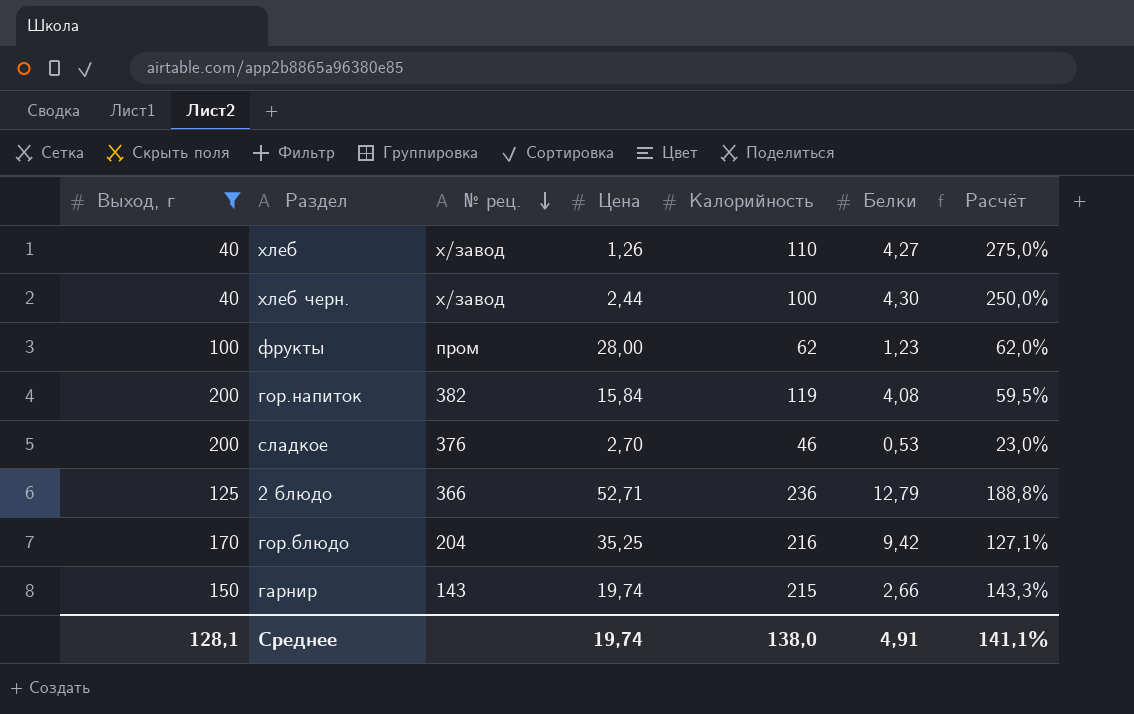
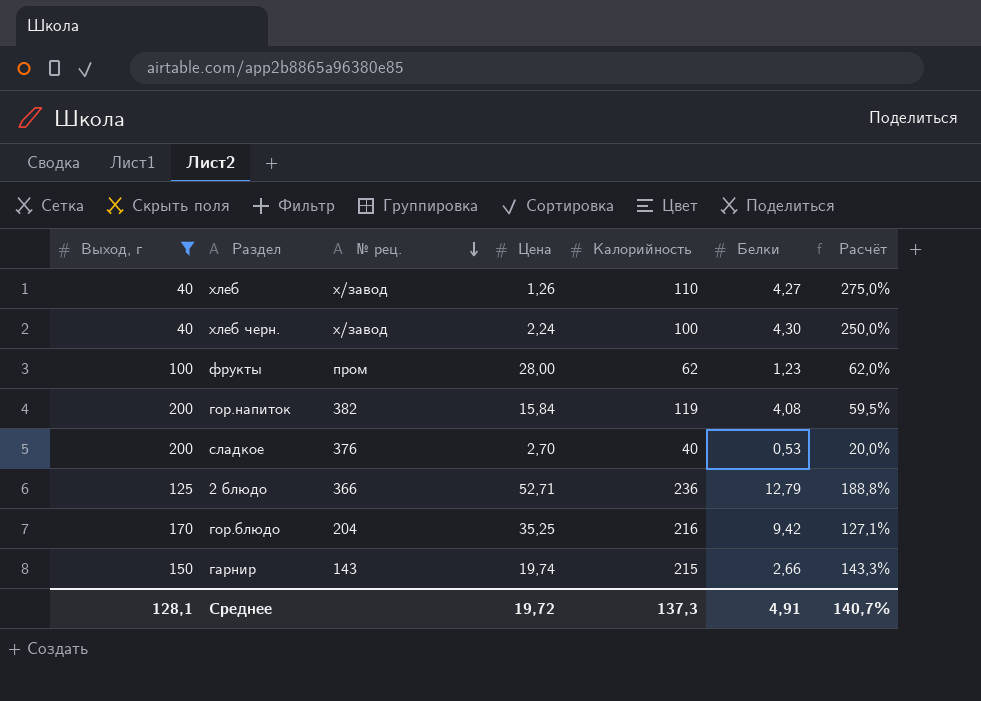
хлеб черн. | Цена: 2,44 -> 2,24
сладкое | Калорийность: 46 -> 40
сладкое | Расчёт: 23,0% -> 20,0%
Среднее | Цена: 19,74 -> 19,72
Среднее | Калорийность: 138,0 -> 137,3
Среднее | Расчёт: 141,1% -> 140,7%

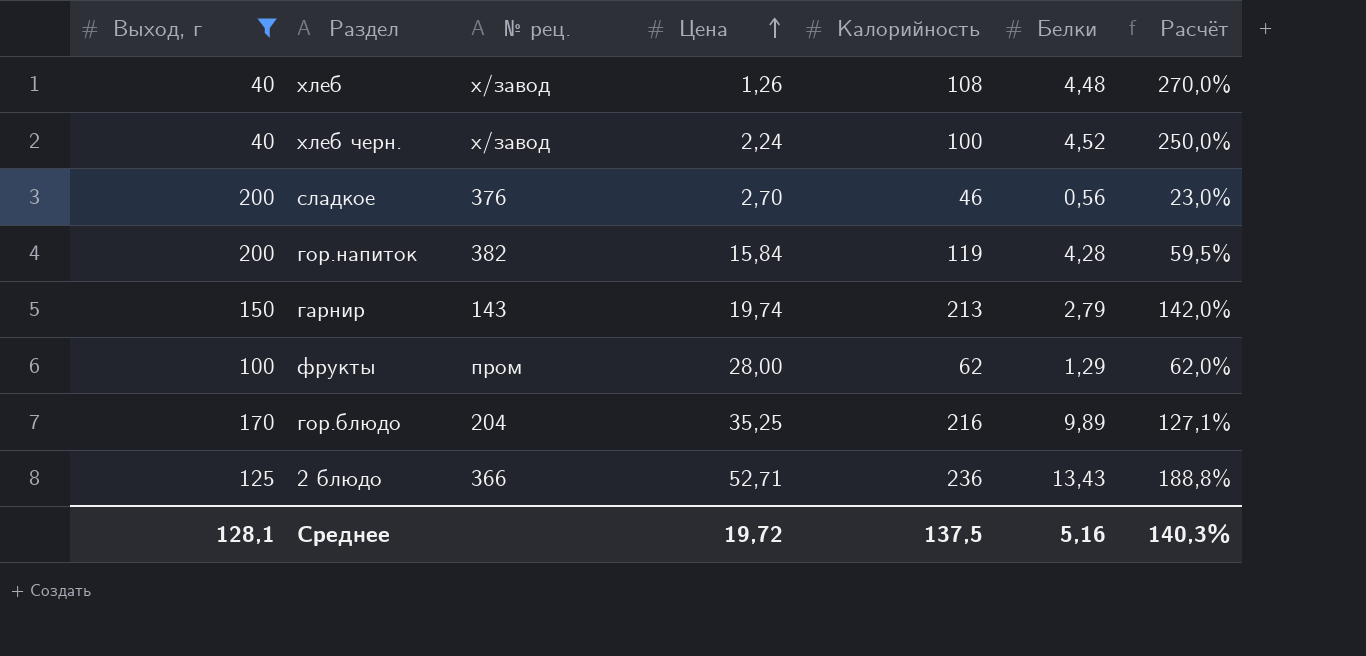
row order: № рец. descending -> Цена ascending
хлеб | Калорийность: 110 -> 108
хлеб | Белки: 4,27 -> 4,48
хлеб | Расчёт: 275,0% -> 270,0%
хлеб черн. | Белки: 4,30 -> 4,52
сладкое | Калорийность: 40 -> 46
сладкое | Белки: 0,53 -> 0,56
сладкое | Расчёт: 20,0% -> 23,0%
гор.напиток | Белки: 4,08 -> 4,28
гарнир | Калорийность: 215 -> 213
гарнир | Белки: 2,66 -> 2,79
гарнир | Расчёт: 143,3% -> 142,0%
фрукты | Белки: 1,23 -> 1,29
гор.блюдо | Белки: 9,42 -> 9,89
2 блюдо | Белки: 12,79 -> 13,43
Среднее | Калорийность: 137,3 -> 137,5
Среднее | Белки: 4,91 -> 5,16
Среднее | Расчёт: 140,7% -> 140,3%

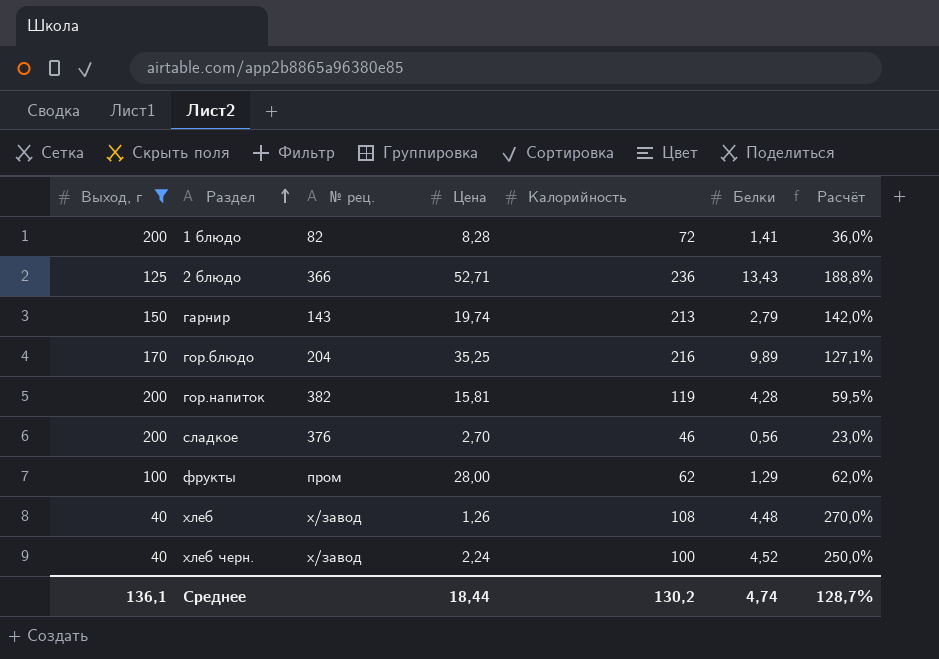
row order: Цена ascending -> Раздел ascending
row 1 блюдо: none -> 200 | 82 | 8,28 | 72 | 1,41 | 36,0%
гор.напиток | Цена: 15,84 -> 15,81
Среднее | Выход, г: 128,1 -> 136,1
Среднее | Цена: 19,72 -> 18,44
Среднее | Калорийность: 137,5 -> 130,2
Среднее | Белки: 5,16 -> 4,74
Среднее | Расчёт: 140,3% -> 128,7%

